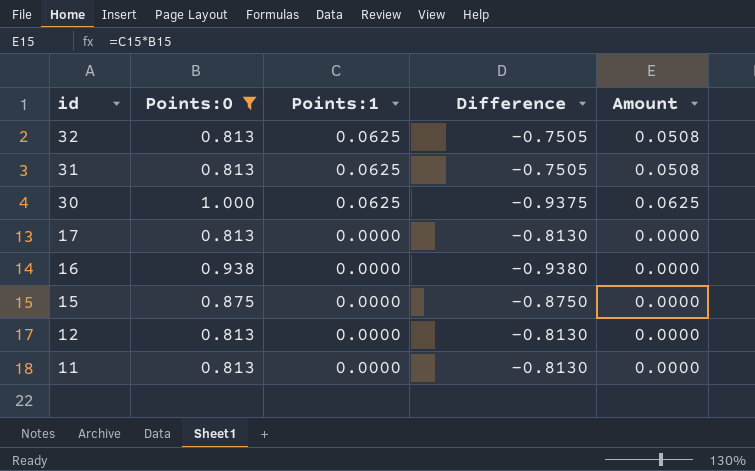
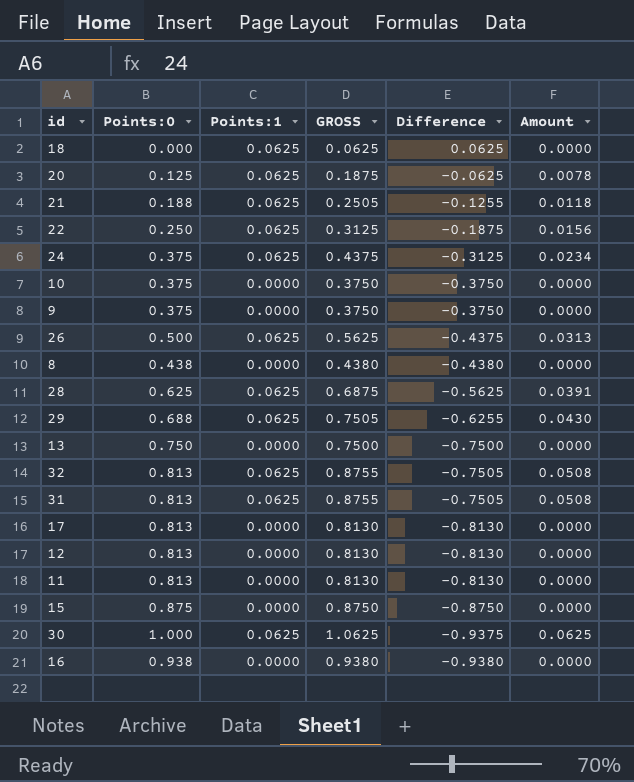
filter: Points:0 >= 0.813 -> none
row order: id descending -> Difference descending
column GROSS | formula: none -> [Points:0] + [Points:1]

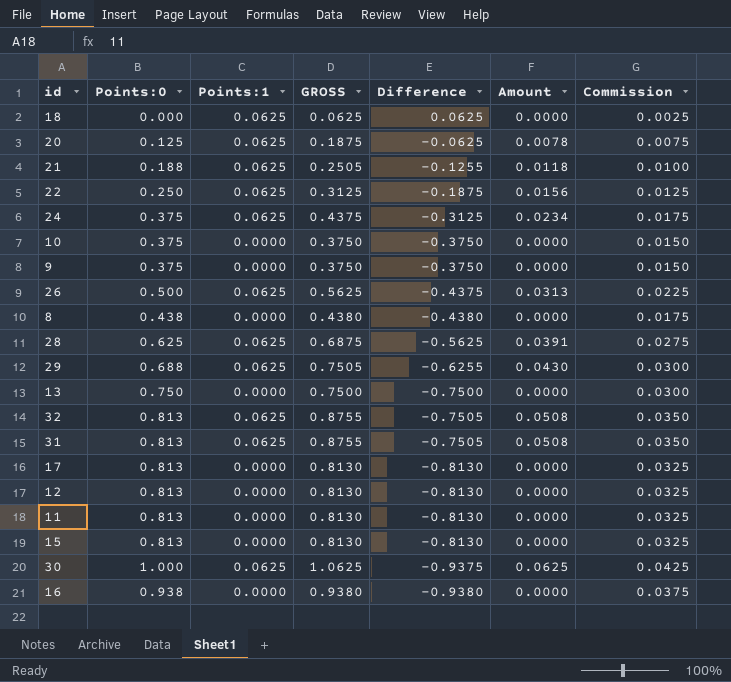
column Commission | formula: none -> [GROSS] * 0.04
15 | Points:0: 0.875 -> 0.813
15 | GROSS: 0.8750 -> 0.8130
15 | Difference: -0.8750 -> -0.8130

